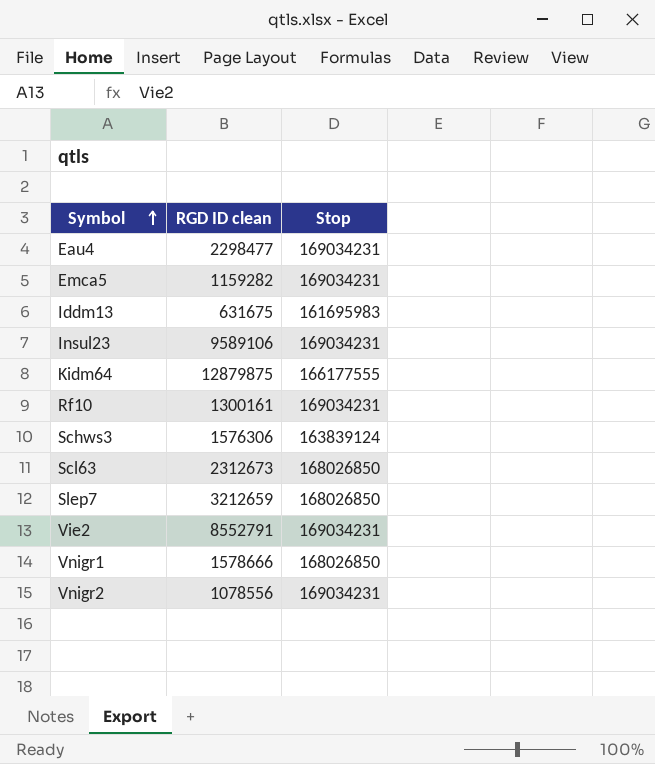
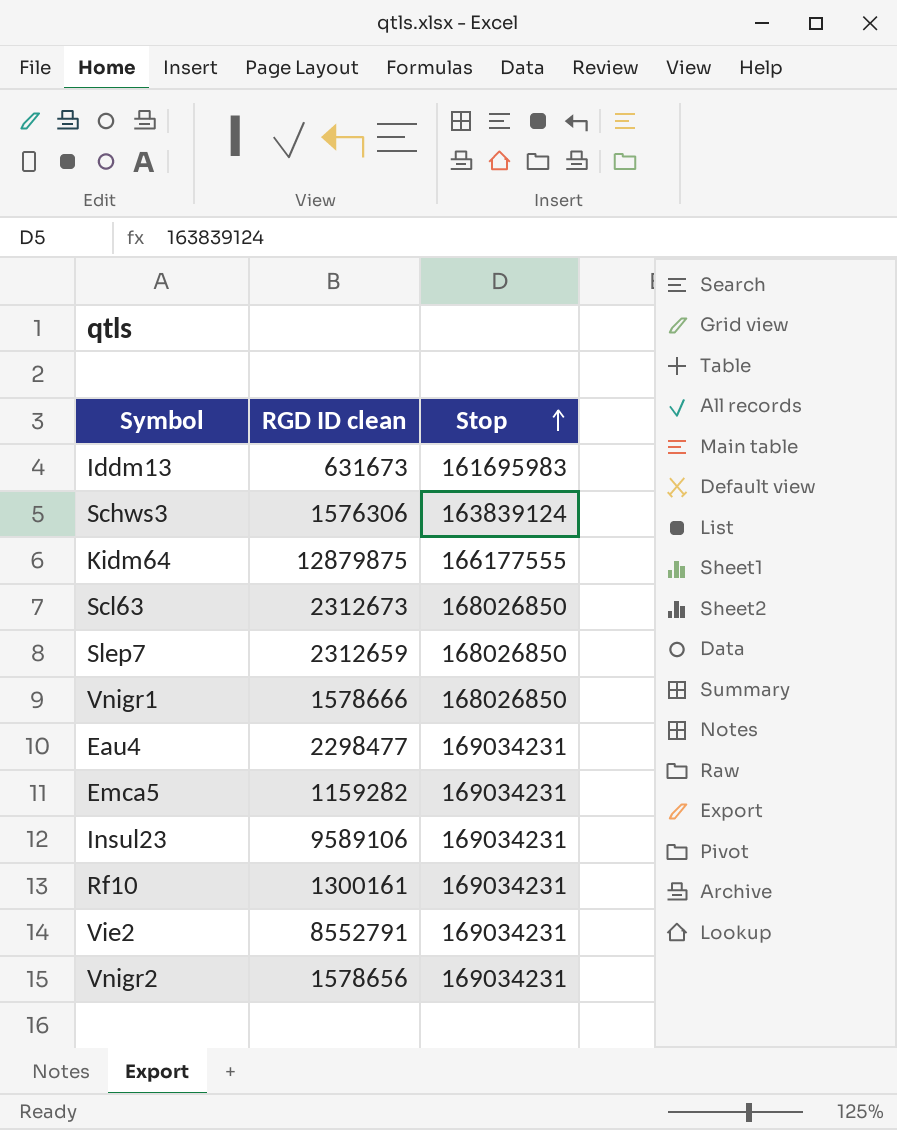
row order: Symbol ascending -> Stop ascending
Iddm13 | RGD ID clean: 631675 -> 631673
Slep7 | RGD ID clean: 3212659 -> 2312659
Vnigr2 | RGD ID clean: 1078556 -> 1578656

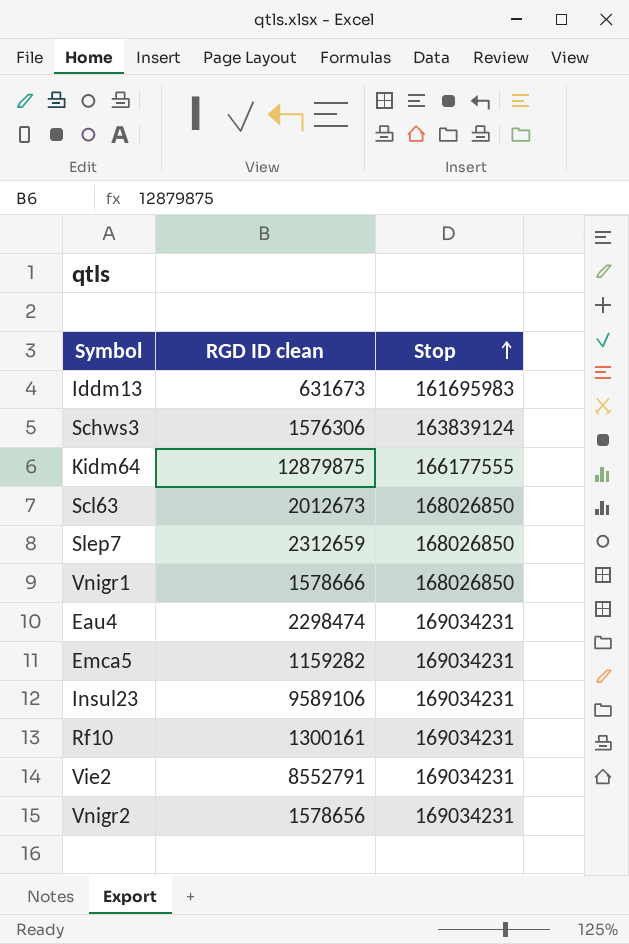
Scl63 | RGD ID clean: 2312673 -> 2012673
Eau4 | RGD ID clean: 2298477 -> 2298474

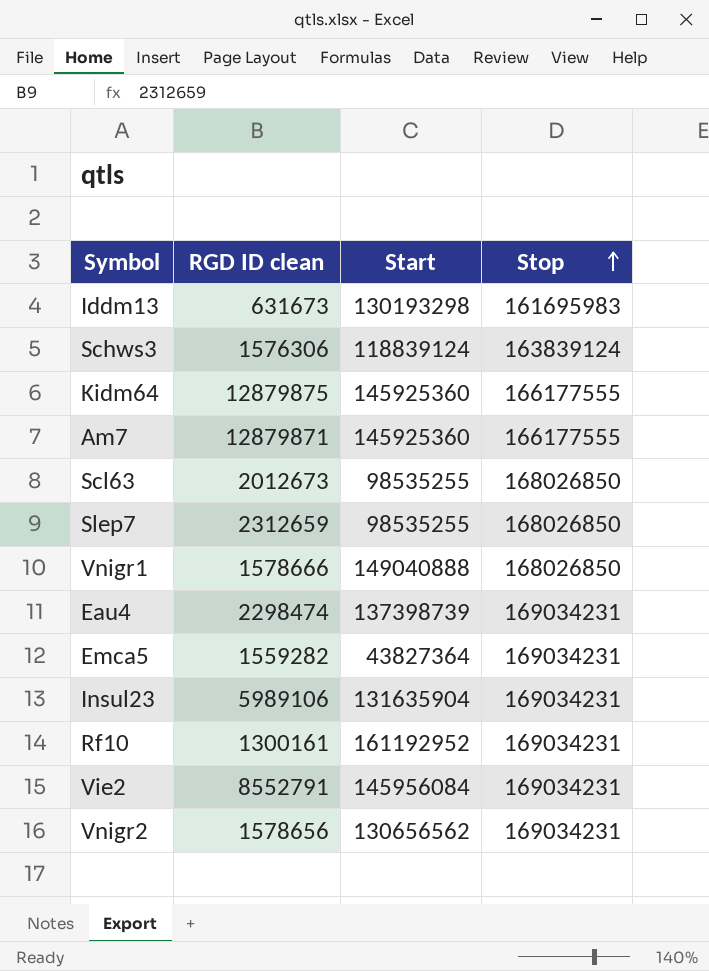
column Start | position: none -> 3
row Am7: none -> 12879871 | 145925360 | 166177555
Emca5 | RGD ID clean: 1159282 -> 1559282
Insul23 | RGD ID clean: 9589106 -> 5989106

